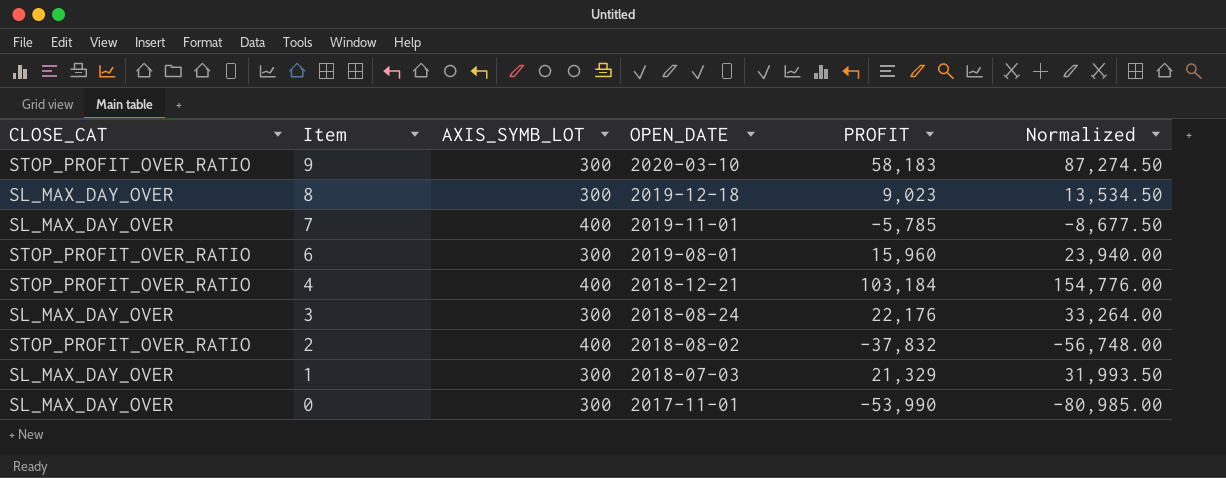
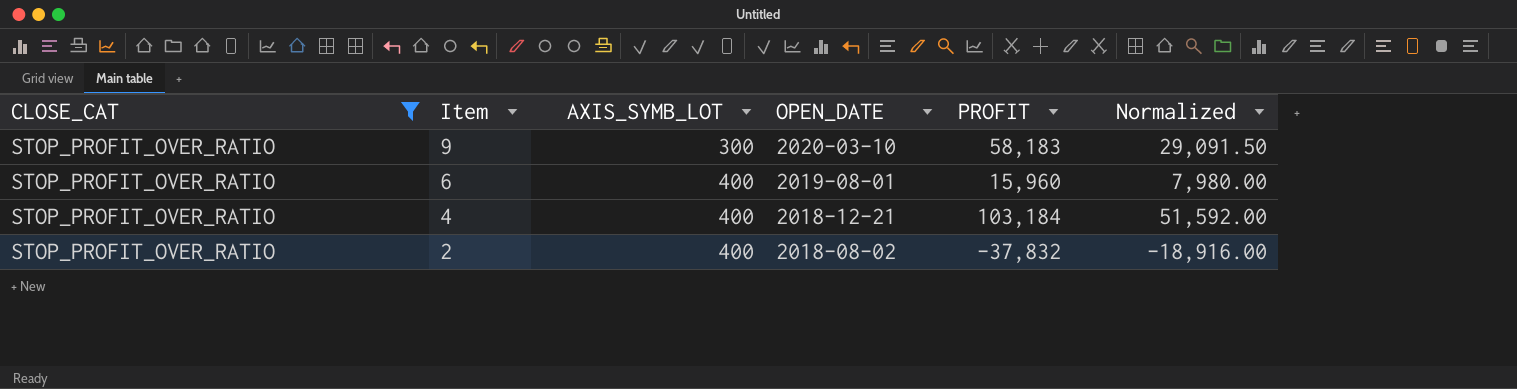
filter: none -> CLOSE_CAT = STOP_PROFIT_OVER_RATIO
column Normalized | formula: [PROFIT] * 1.5 -> [PROFIT] * 0.5
6 | AXIS_SYMB_LOT: 300 -> 400

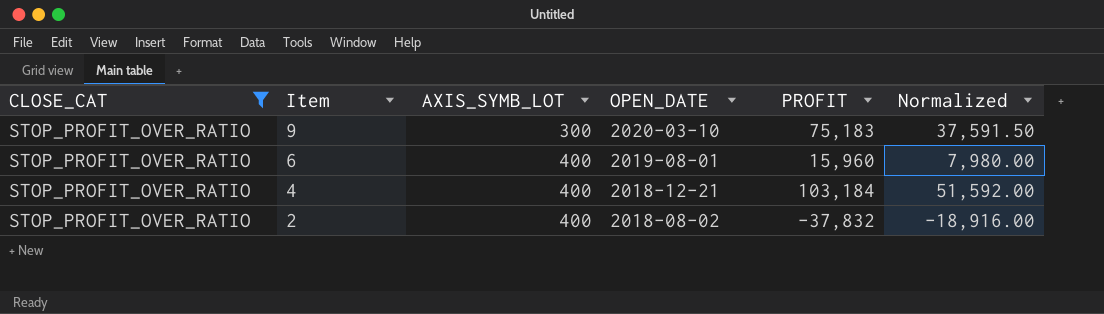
9 | PROFIT: 58,183 -> 75,183
9 | Normalized: 29,091.50 -> 37,591.50

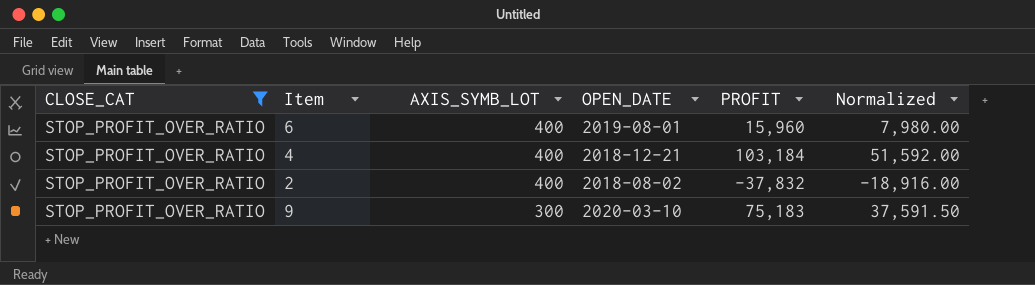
row order: Item descending -> AXIS_SYMB_LOT descending

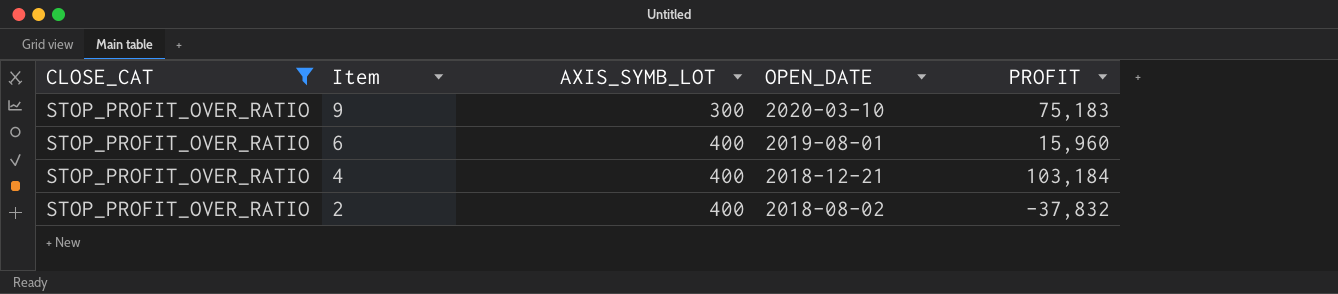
row order: AXIS_SYMB_LOT descending -> Item descending
column Normalized | formula: [PROFIT] * 0.5 -> none

